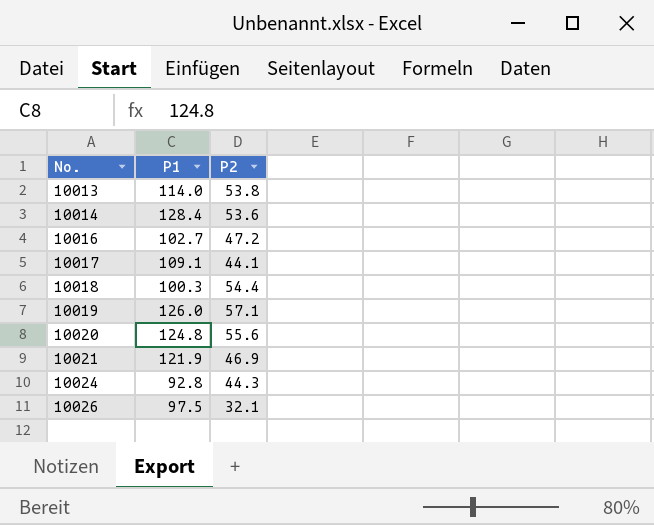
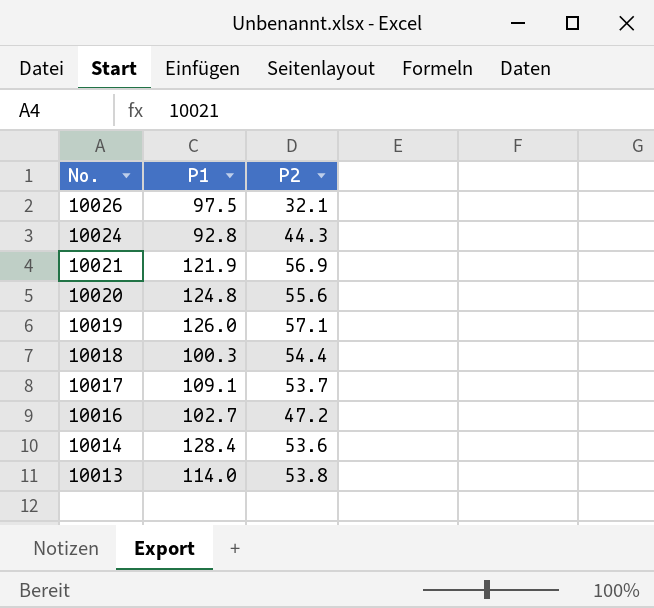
row order: No. ascending -> No. descending
10021 | P2: 46.9 -> 56.9
10017 | P2: 44.1 -> 53.7

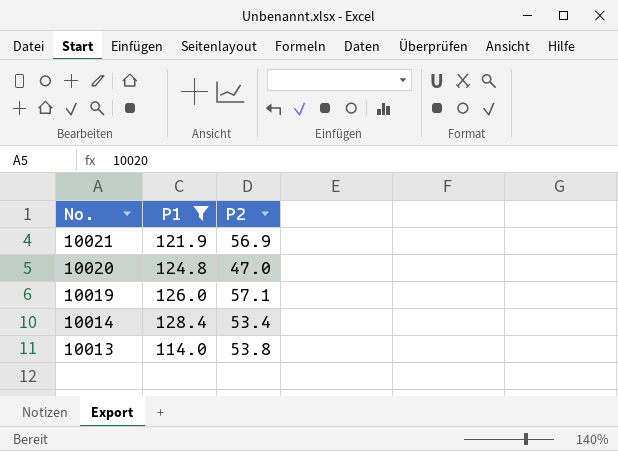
filter: none -> P1 >= 114.0
10020 | P2: 55.6 -> 47.0
10014 | P2: 53.6 -> 53.4

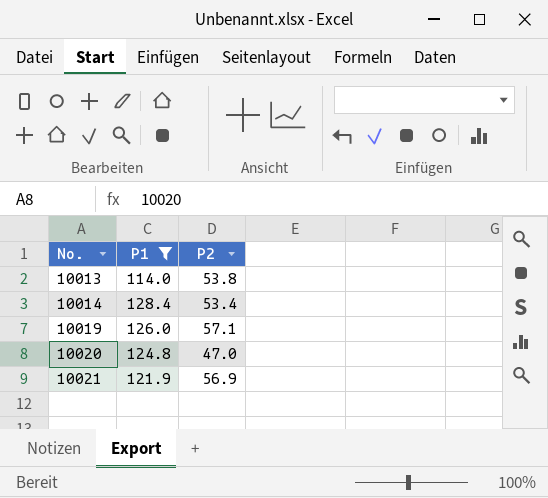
row order: No. descending -> No. ascending

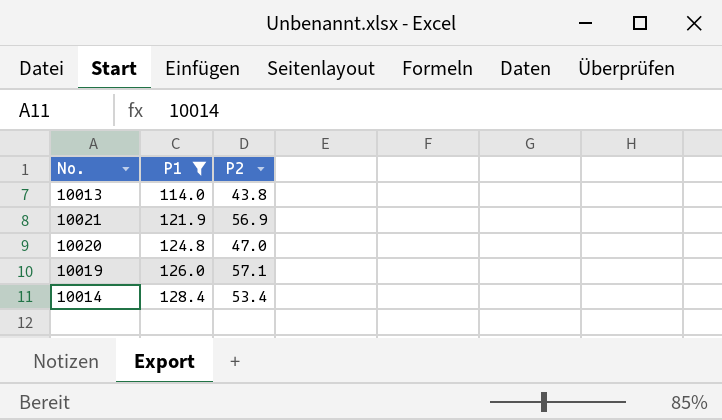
row order: No. ascending -> P1 ascending
10013 | P2: 53.8 -> 43.8

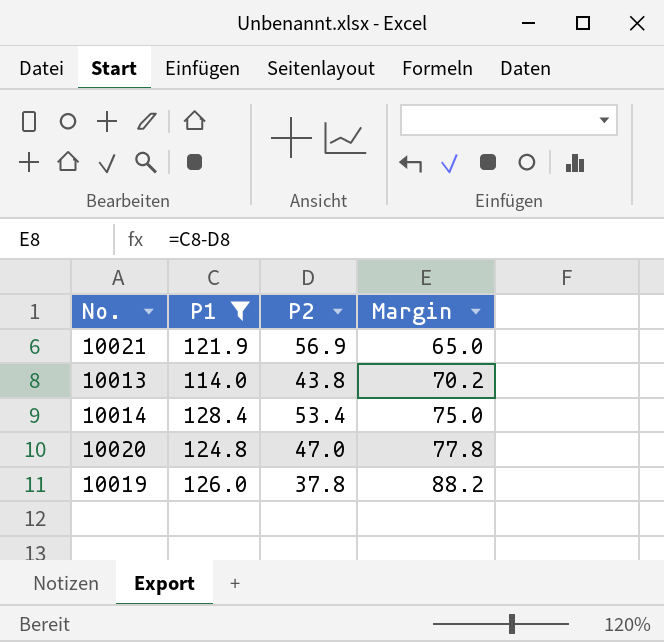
row order: P1 ascending -> Margin ascending
column Margin | formula: none -> [P1] - [P2]
10019 | P2: 57.1 -> 37.8

